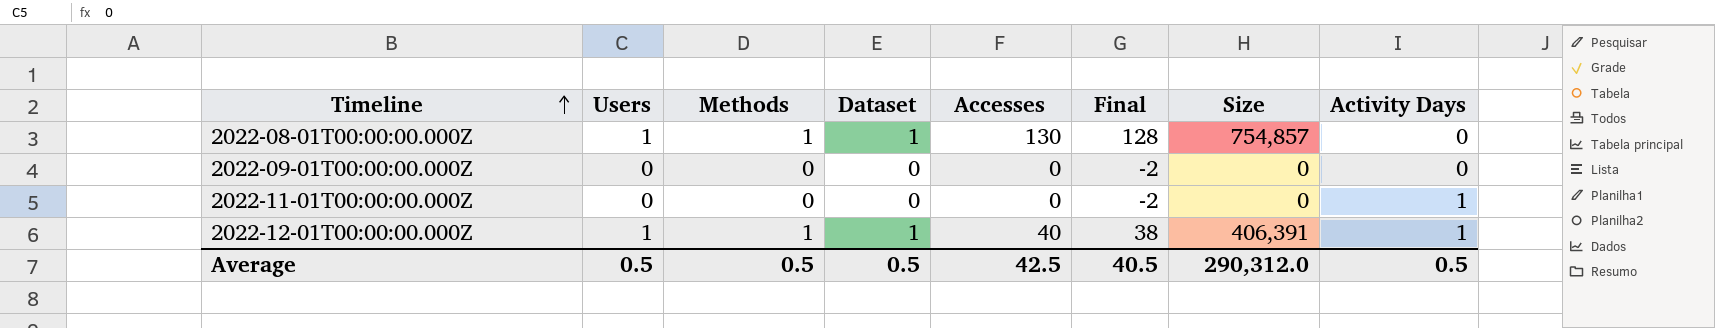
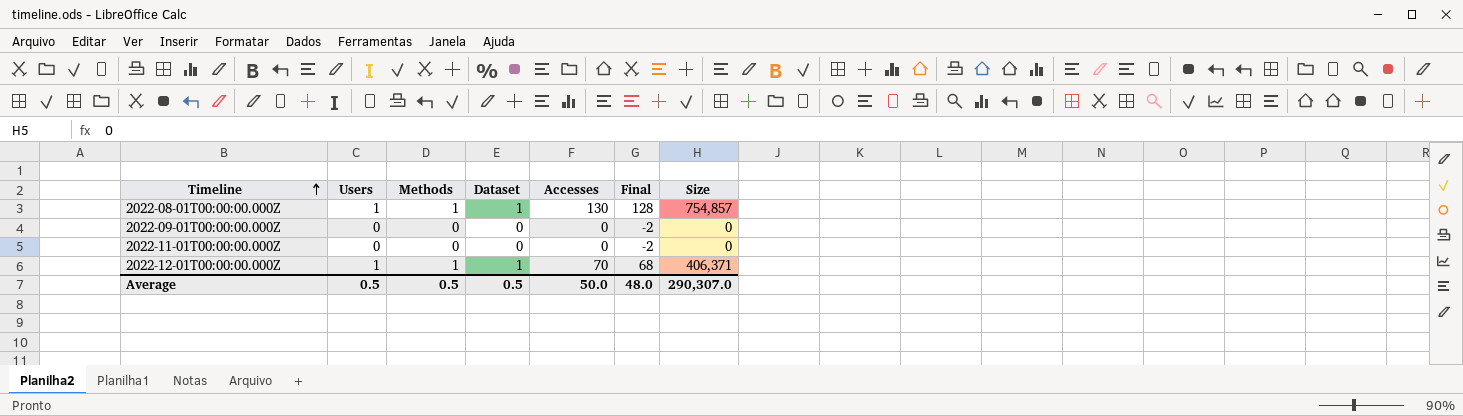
column Activity Days | position: 8 -> none
2022-12-01T00:00:00.000Z | Accesses: 40 -> 70
2022-12-01T00:00:00.000Z | Final: 38 -> 68
2022-12-01T00:00:00.000Z | Size: 406,391 -> 406,371
Average | Accesses: 42.5 -> 50.0
Average | Final: 40.5 -> 48.0
Average | Size: 290,312.0 -> 290,307.0

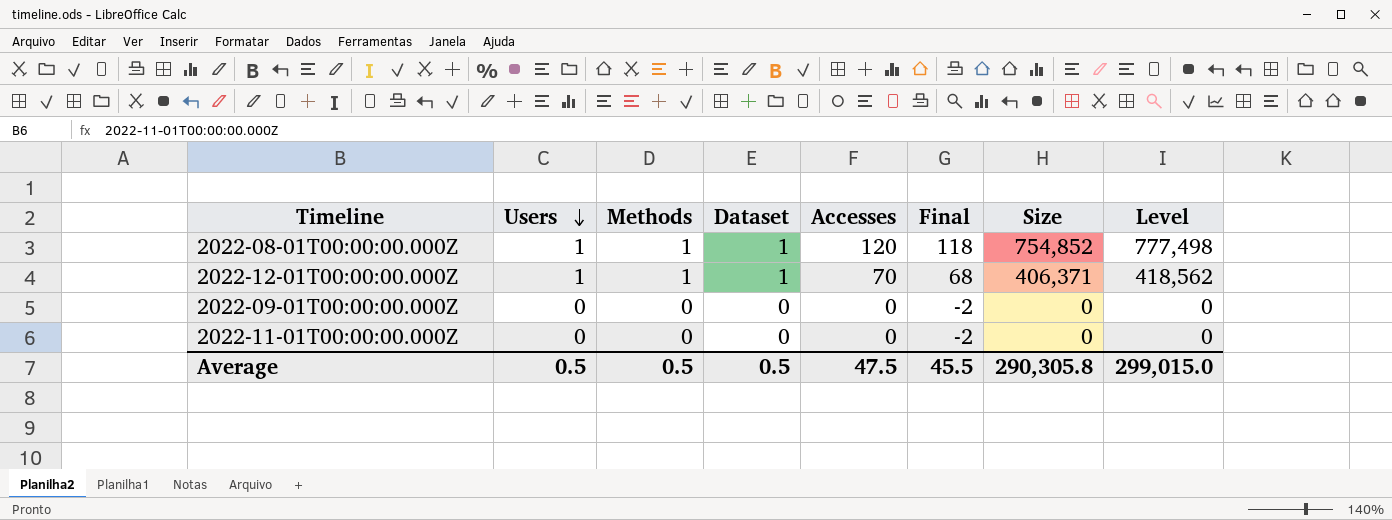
row order: Timeline ascending -> Users descending
column Level | formula: none -> [Size] * 1.03
2022-08-01T00:00:00.000Z | Accesses: 130 -> 120
2022-08-01T00:00:00.000Z | Final: 128 -> 118
2022-08-01T00:00:00.000Z | Size: 754,857 -> 754,852
Average | Accesses: 50.0 -> 47.5
Average | Final: 48.0 -> 45.5
Average | Size: 290,307.0 -> 290,305.8

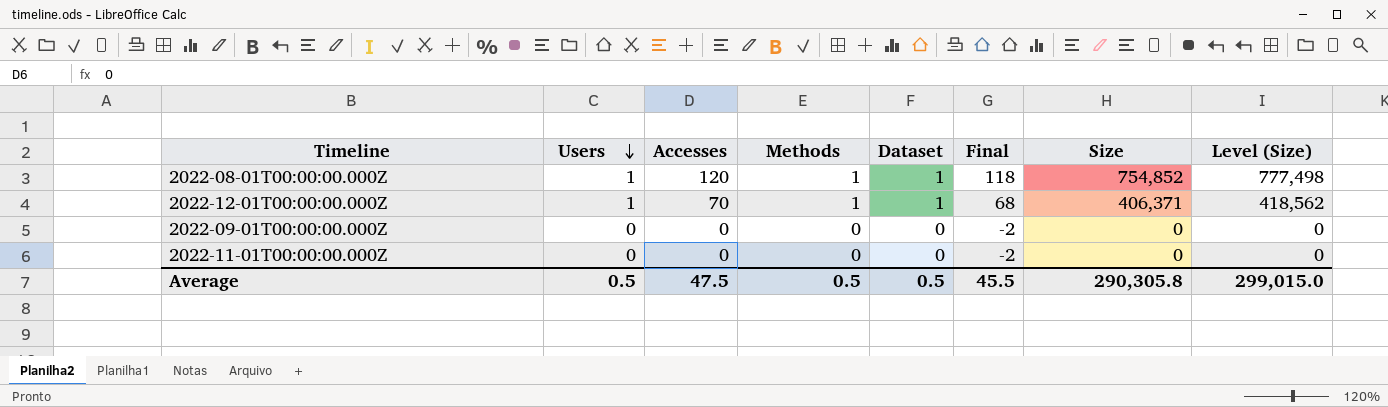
column Accesses | position: 5 -> 3
column name: Level -> Level (Size)

